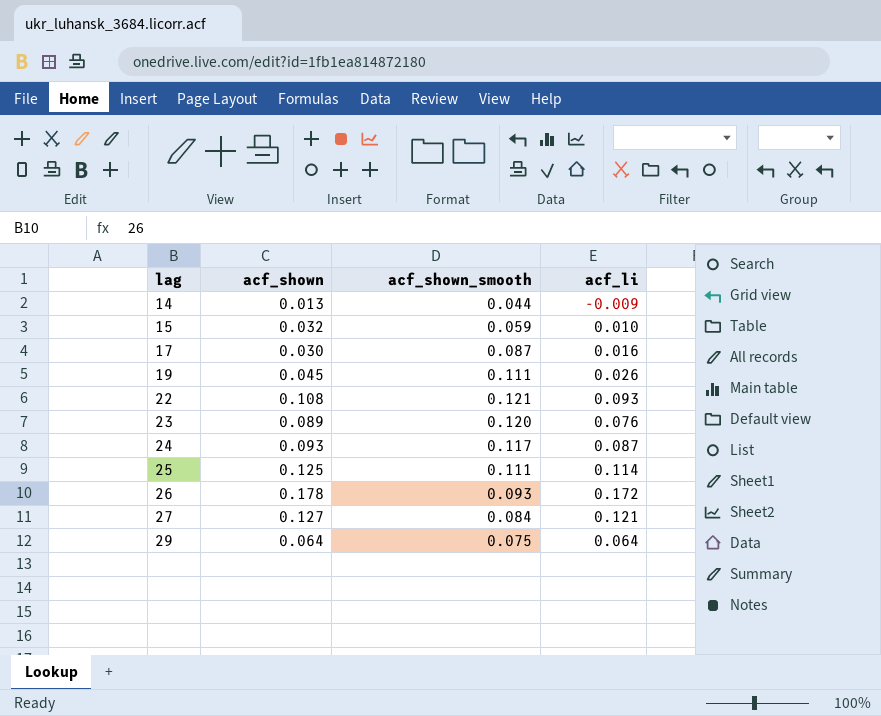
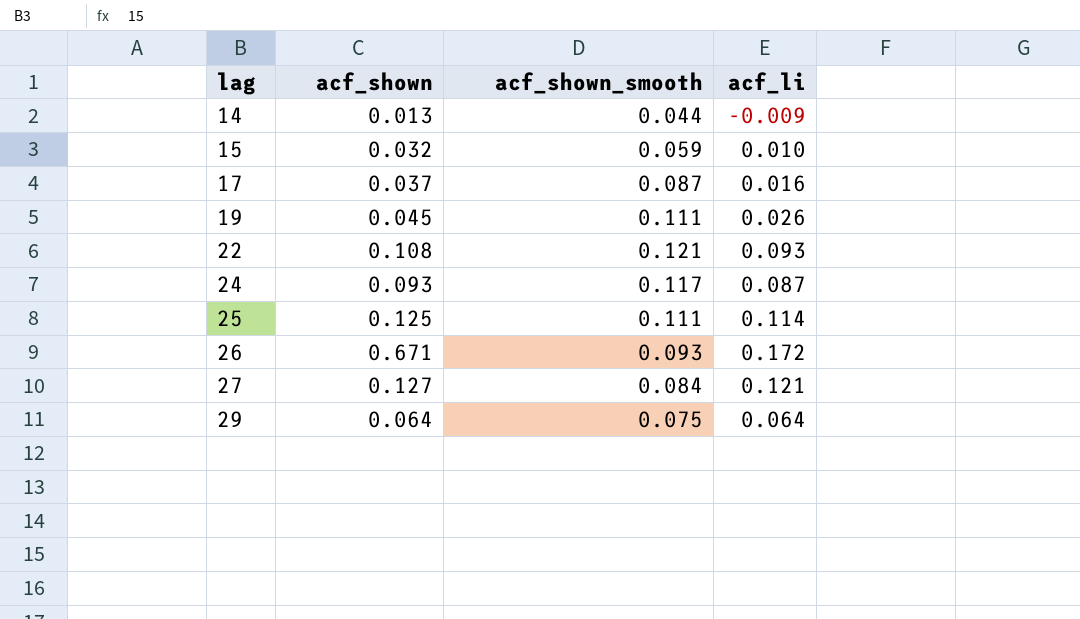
row 23: 0.089 | 0.120 | 0.076 -> none
17 | acf_shown: 0.030 -> 0.037
26 | acf_shown: 0.178 -> 0.671

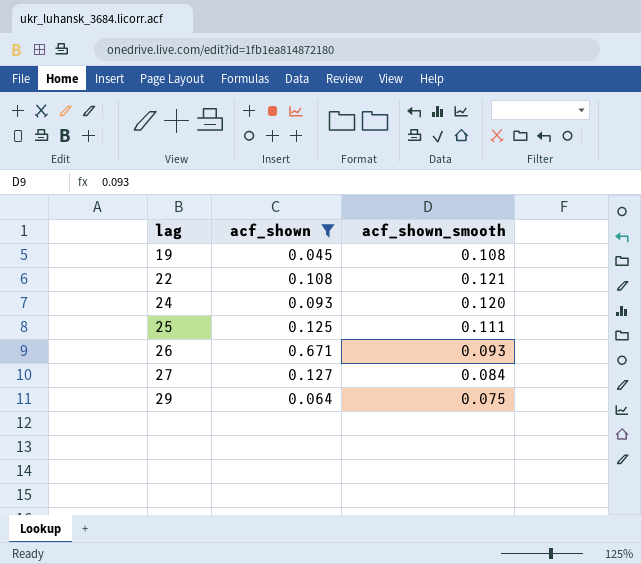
filter: none -> acf_shown >= 0.045
column acf_li | position: 4 -> none
19 | acf_shown_smooth: 0.111 -> 0.108
24 | acf_shown_smooth: 0.117 -> 0.120

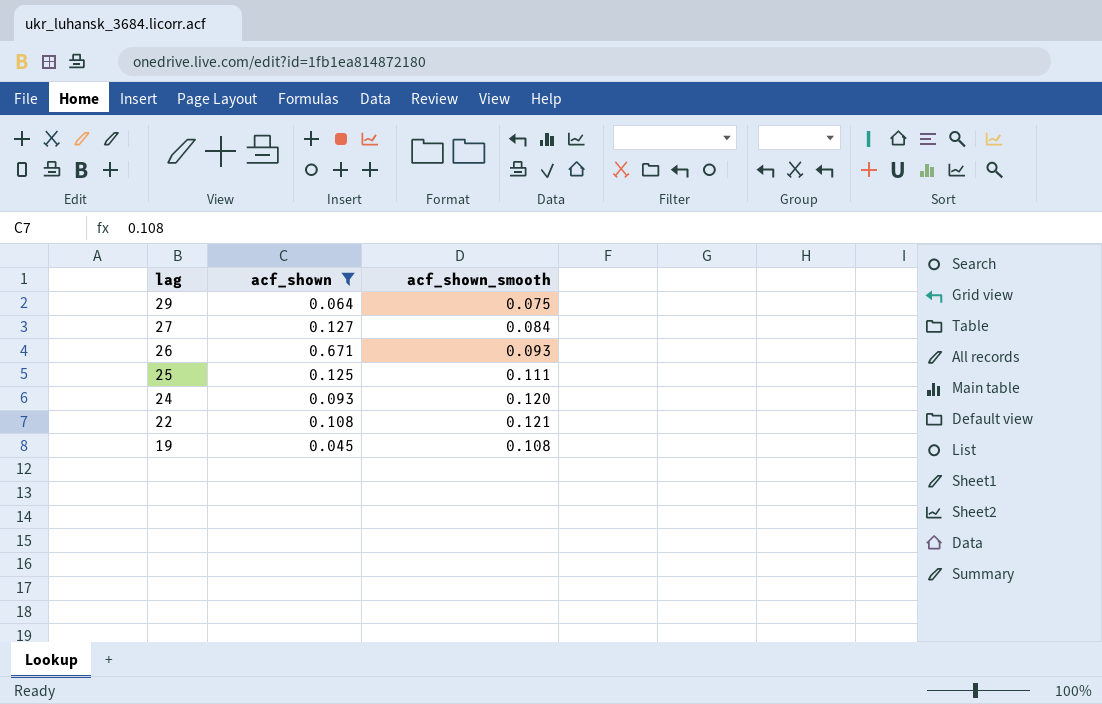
row order: lag ascending -> lag descending

